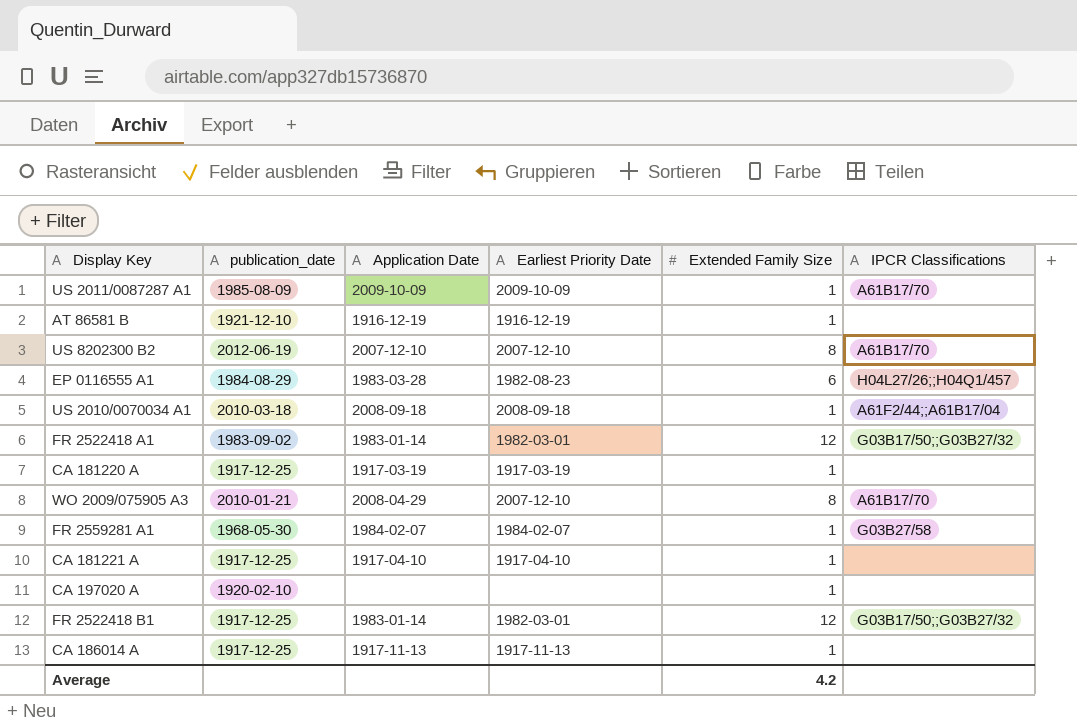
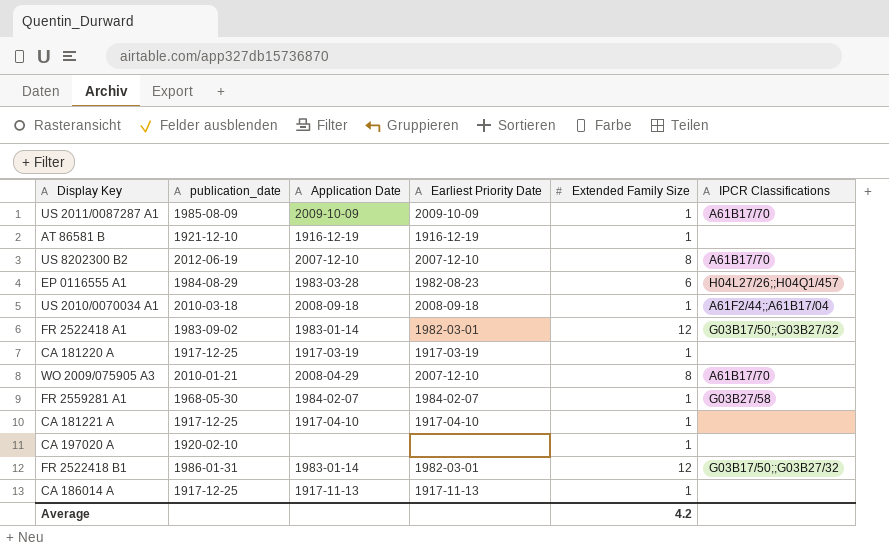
FR 2522418 B1 | publication_date: 1917-12-25 -> 1986-01-31

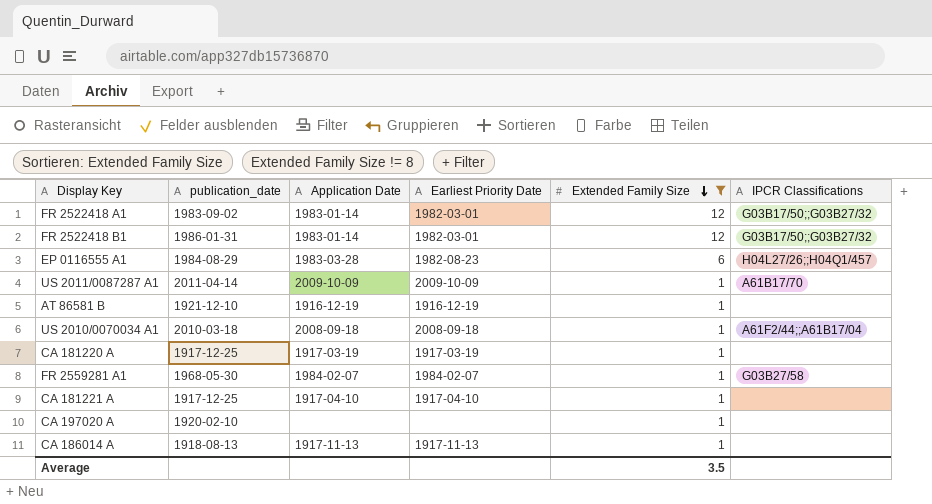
filter: none -> Extended Family Size != 8
row order: none -> Extended Family Size descending
US 2011/0087287 A1 | publication_date: 1985-08-09 -> 2011-04-14
CA 186014 A | publication_date: 1917-12-25 -> 1918-08-13
Average | Extended Family Size: 4.2 -> 3.5

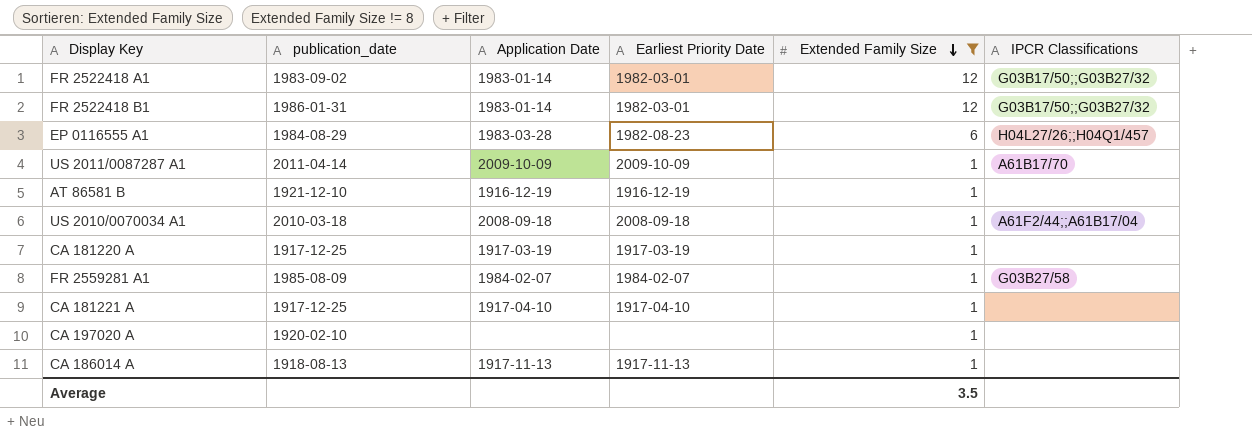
FR 2559281 A1 | publication_date: 1968-05-30 -> 1985-08-09

